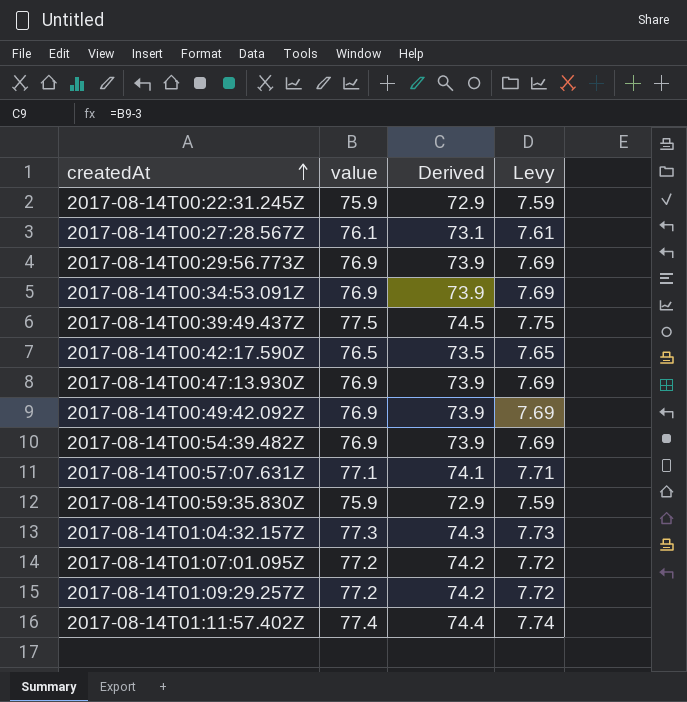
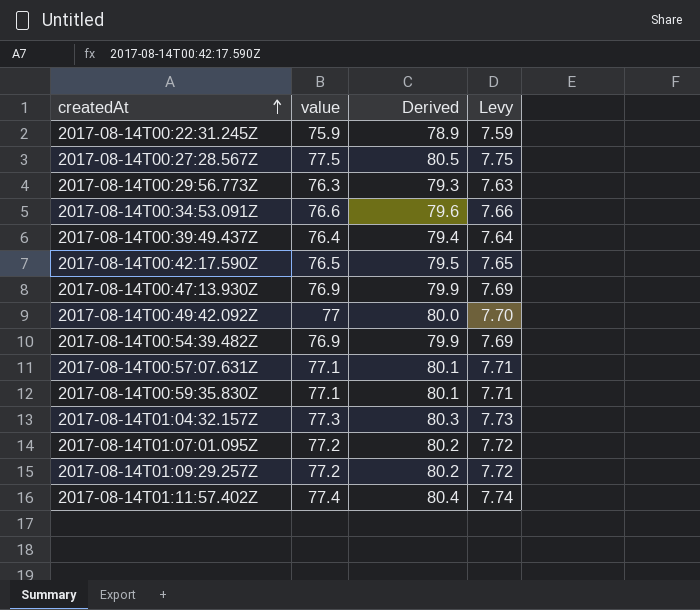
column Derived | formula: [value] - 3 -> [value] + 3
2017-08-14T00:27:28.567Z | value: 76.1 -> 77.5
2017-08-14T00:27:28.567Z | Levy: 7.61 -> 7.75
2017-08-14T00:29:56.773Z | value: 76.9 -> 76.3
2017-08-14T00:29:56.773Z | Levy: 7.69 -> 7.63
2017-08-14T00:34:53.091Z | value: 76.9 -> 76.6
2017-08-14T00:34:53.091Z | Levy: 7.69 -> 7.66
2017-08-14T00:39:49.437Z | value: 77.5 -> 76.4
2017-08-14T00:39:49.437Z | Levy: 7.75 -> 7.64
2017-08-14T00:49:42.092Z | value: 76.9 -> 77
2017-08-14T00:49:42.092Z | Levy: 7.69 -> 7.70
2017-08-14T00:59:35.830Z | value: 75.9 -> 77.1
2017-08-14T00:59:35.830Z | Levy: 7.59 -> 7.71

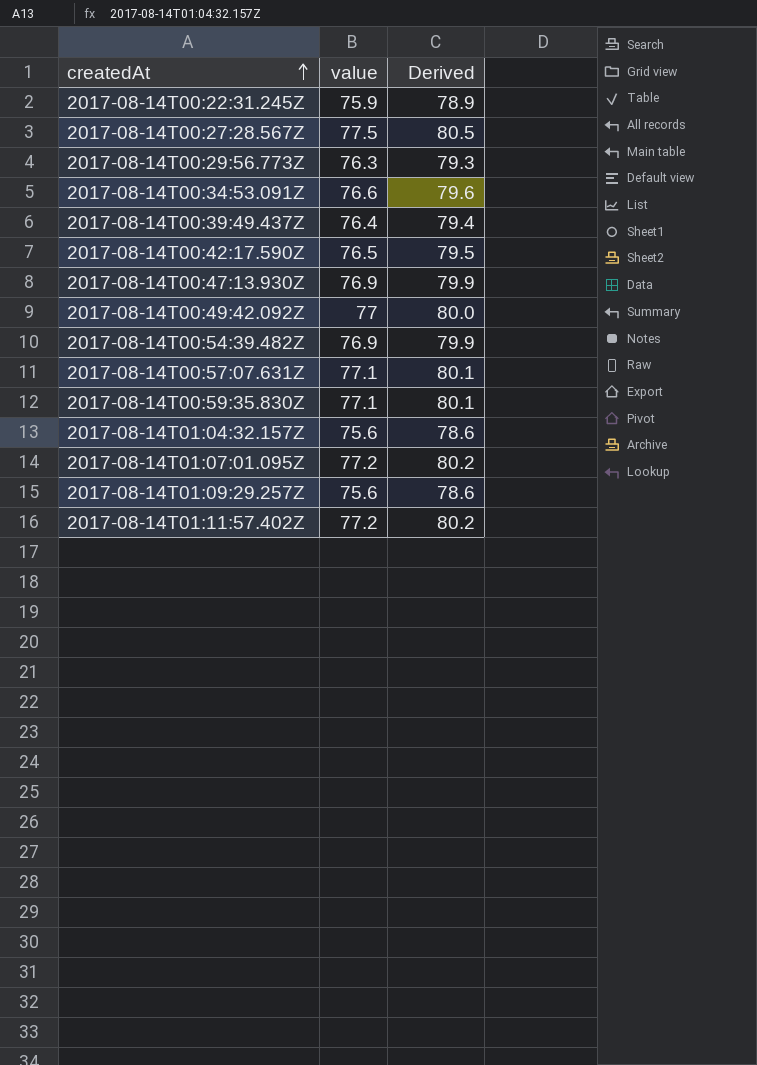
column Levy | formula: [value] * 0.1 -> none
2017-08-14T01:04:32.157Z | value: 77.3 -> 75.6
2017-08-14T01:04:32.157Z | Derived: 80.3 -> 78.6
2017-08-14T01:09:29.257Z | value: 77.2 -> 75.6
2017-08-14T01:09:29.257Z | Derived: 80.2 -> 78.6
2017-08-14T01:11:57.402Z | value: 77.4 -> 77.2
2017-08-14T01:11:57.402Z | Derived: 80.4 -> 80.2

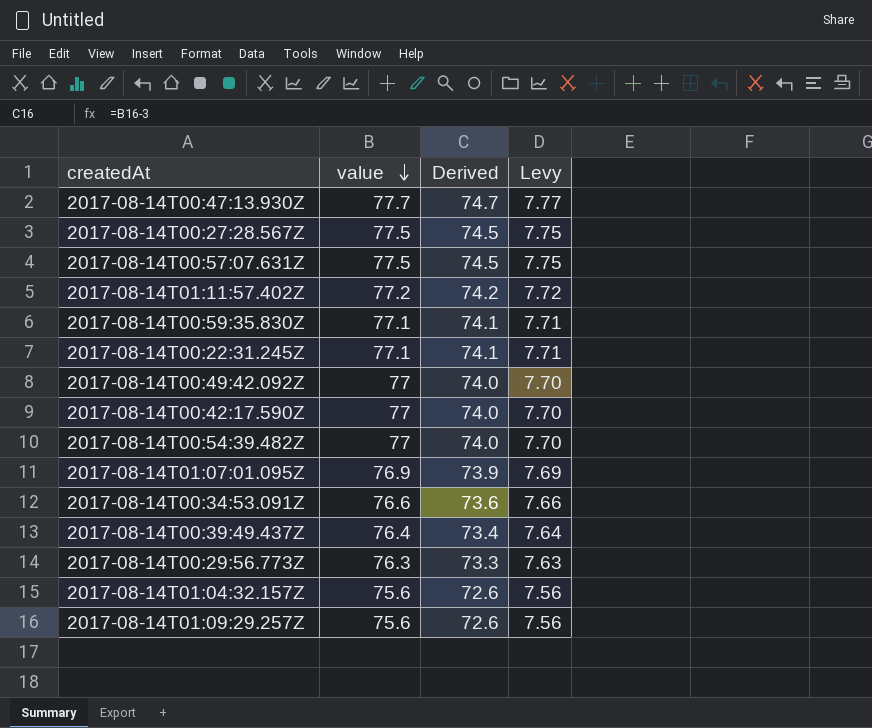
row order: createdAt ascending -> value descending
column Derived | formula: [value] + 3 -> [value] - 3
column Levy | formula: none -> [value] * 0.1
2017-08-14T00:47:13.930Z | value: 76.9 -> 77.7
2017-08-14T00:57:07.631Z | value: 77.1 -> 77.5
2017-08-14T00:22:31.245Z | value: 75.9 -> 77.1
2017-08-14T00:42:17.590Z | value: 76.5 -> 77
2017-08-14T00:54:39.482Z | value: 76.9 -> 77
2017-08-14T01:07:01.095Z | value: 77.2 -> 76.9

